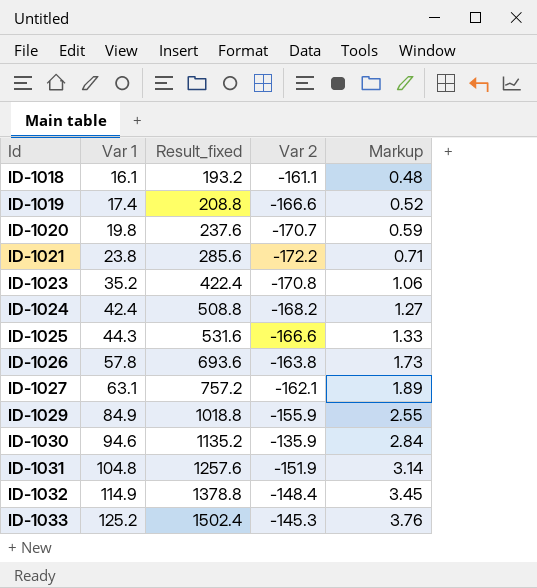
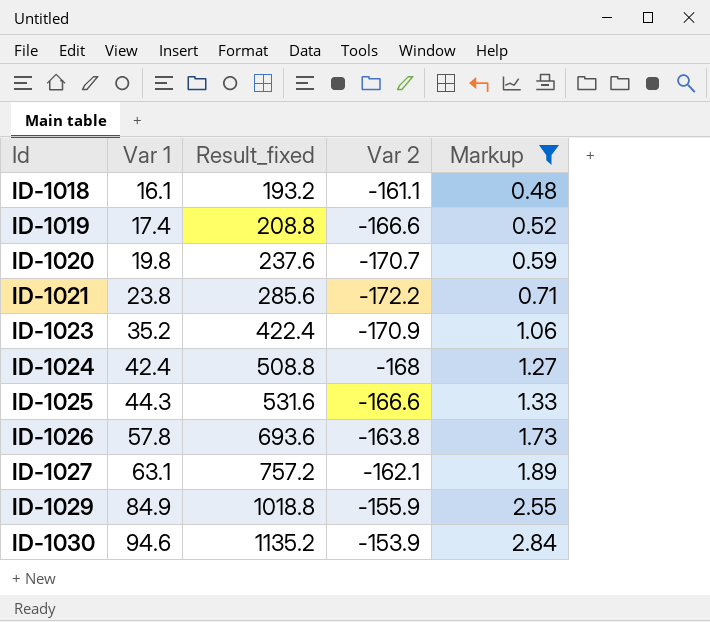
filter: none -> Markup <= 2.84
ID-1023 | Var 2: -170.8 -> -170.9
ID-1024 | Var 2: -168.2 -> -168
ID-1030 | Var 2: -135.9 -> -153.9

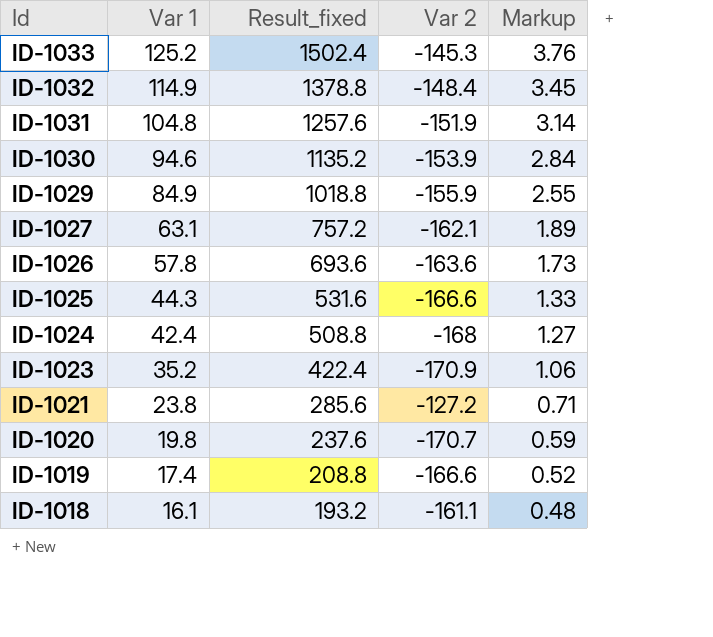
filter: Markup <= 2.84 -> none
row order: Id ascending -> Id descending
ID-1026 | Var 2: -163.8 -> -163.6
ID-1021 | Var 2: -172.2 -> -127.2

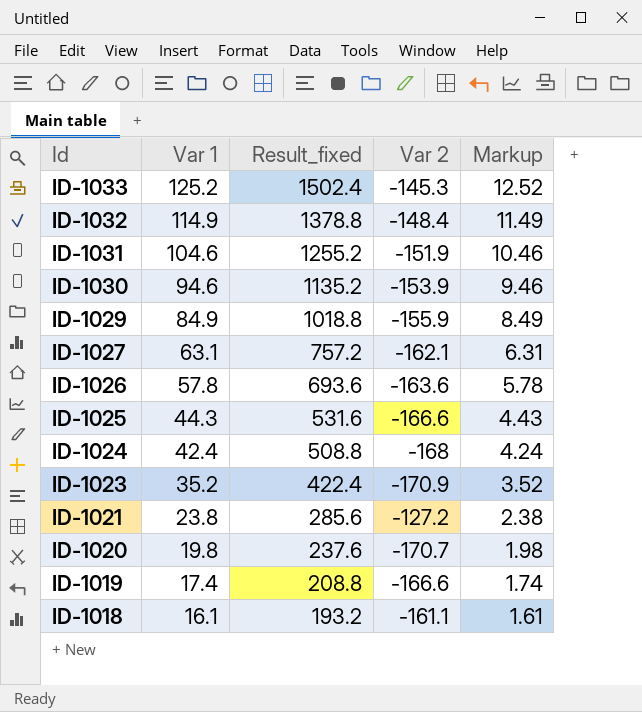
column Markup | formula: [Var 1] * 0.03 -> [Var 1] * 0.1
ID-1031 | Var 1: 104.8 -> 104.6
ID-1031 | Result_fixed: 1257.6 -> 1255.2

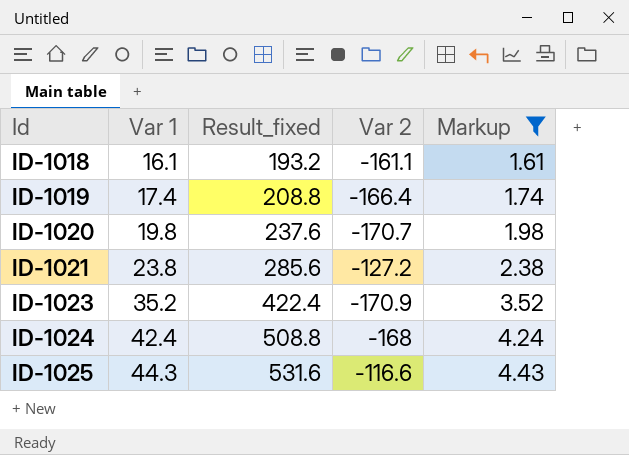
filter: none -> Markup <= 4.43
row order: Id descending -> Id ascending
ID-1019 | Var 2: -166.6 -> -166.4
ID-1025 | Var 2: -166.6 -> -116.6

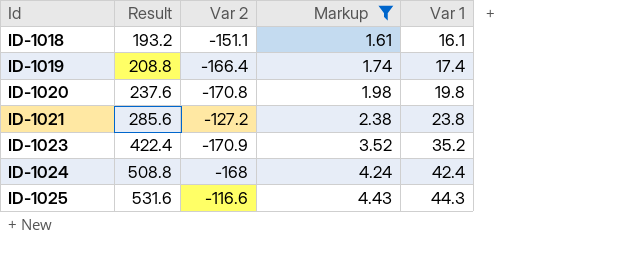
column name: Result_fixed -> Result
column Var 1 | position: 2 -> 5
ID-1018 | Var 2: -161.1 -> -151.1
ID-1020 | Var 2: -170.7 -> -170.8

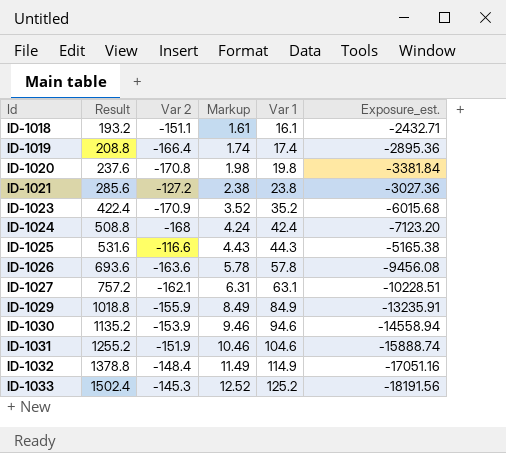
filter: Markup <= 4.43 -> none
column Exposure_est. | formula: none -> [Var 2] * [Var 1]

